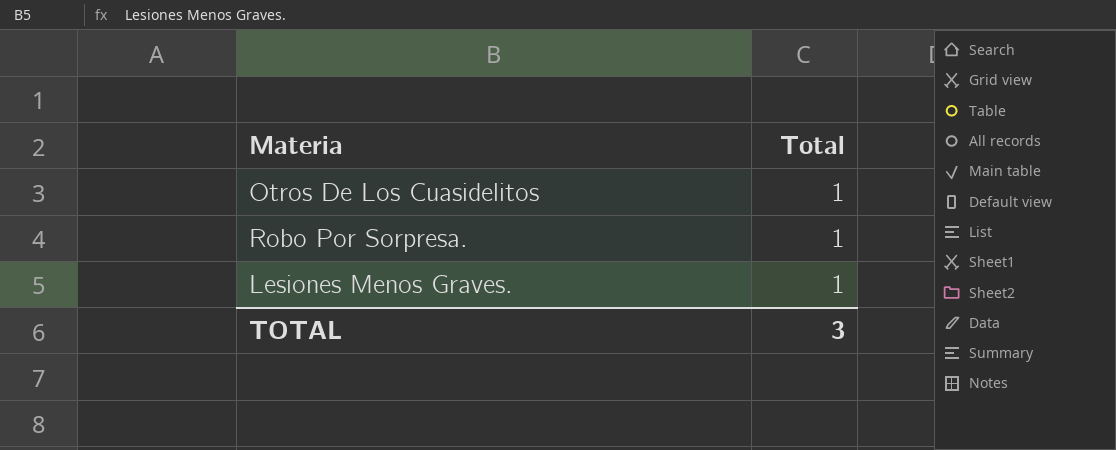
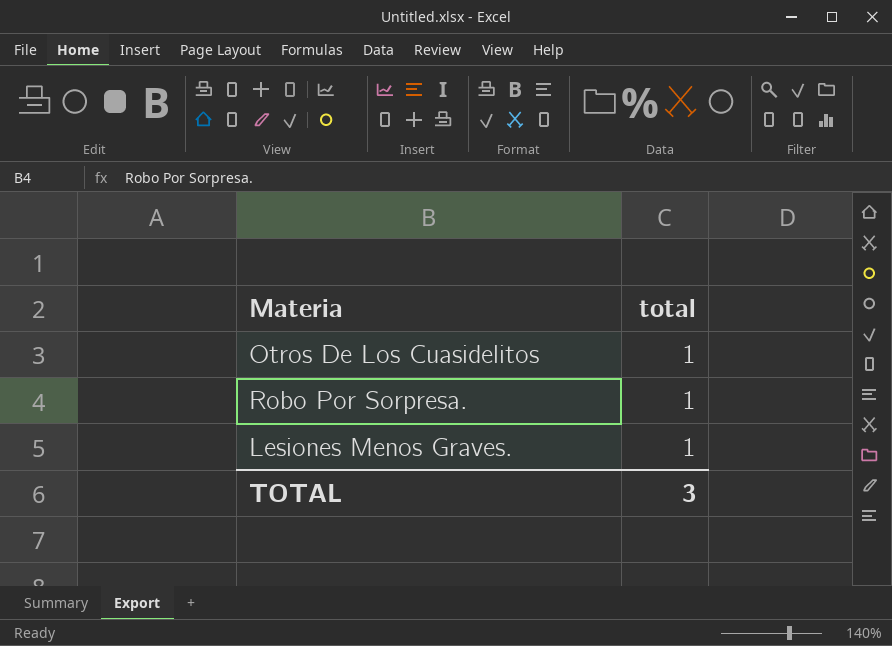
column name: Total -> total

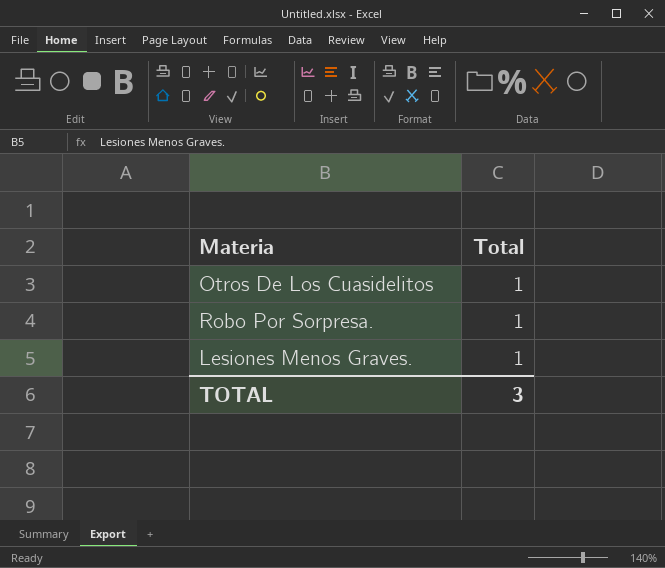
column name: total -> Total

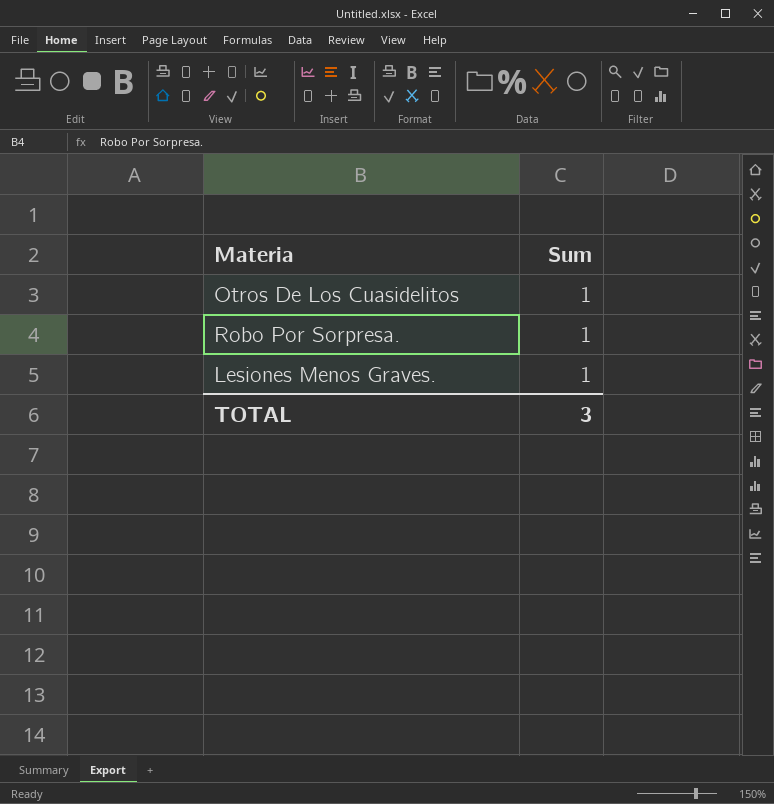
column name: Total -> Sum

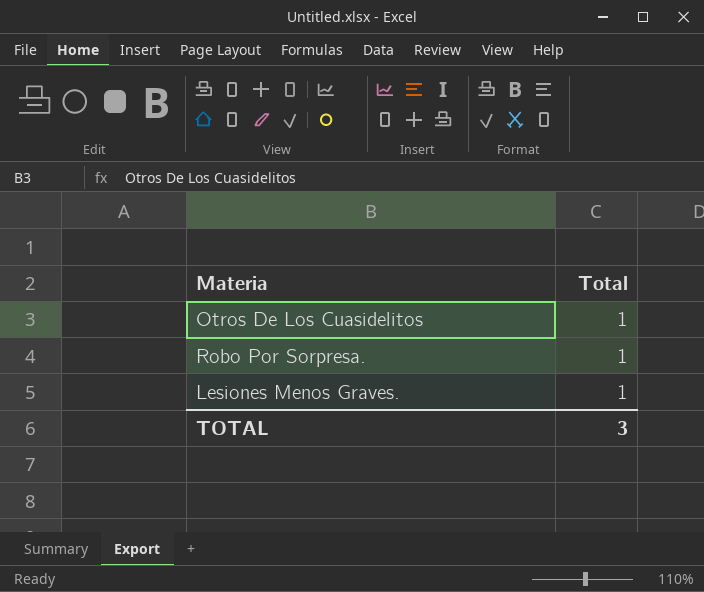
column name: Sum -> Total

